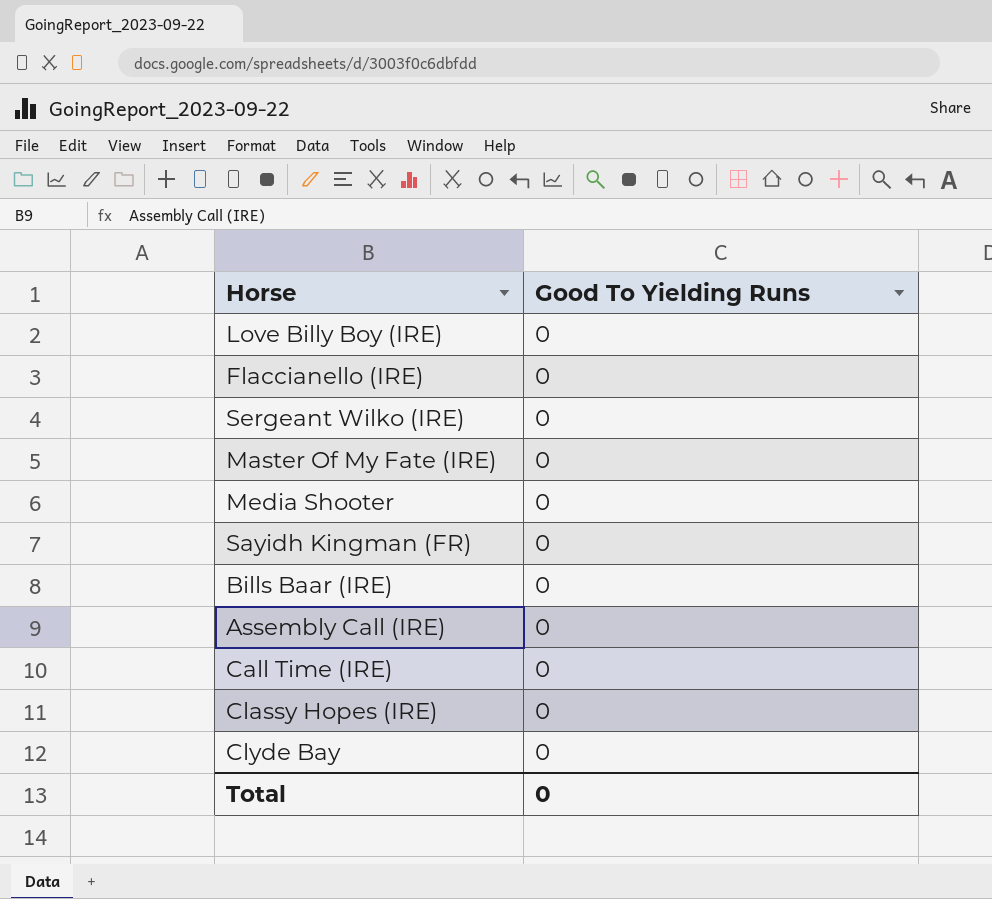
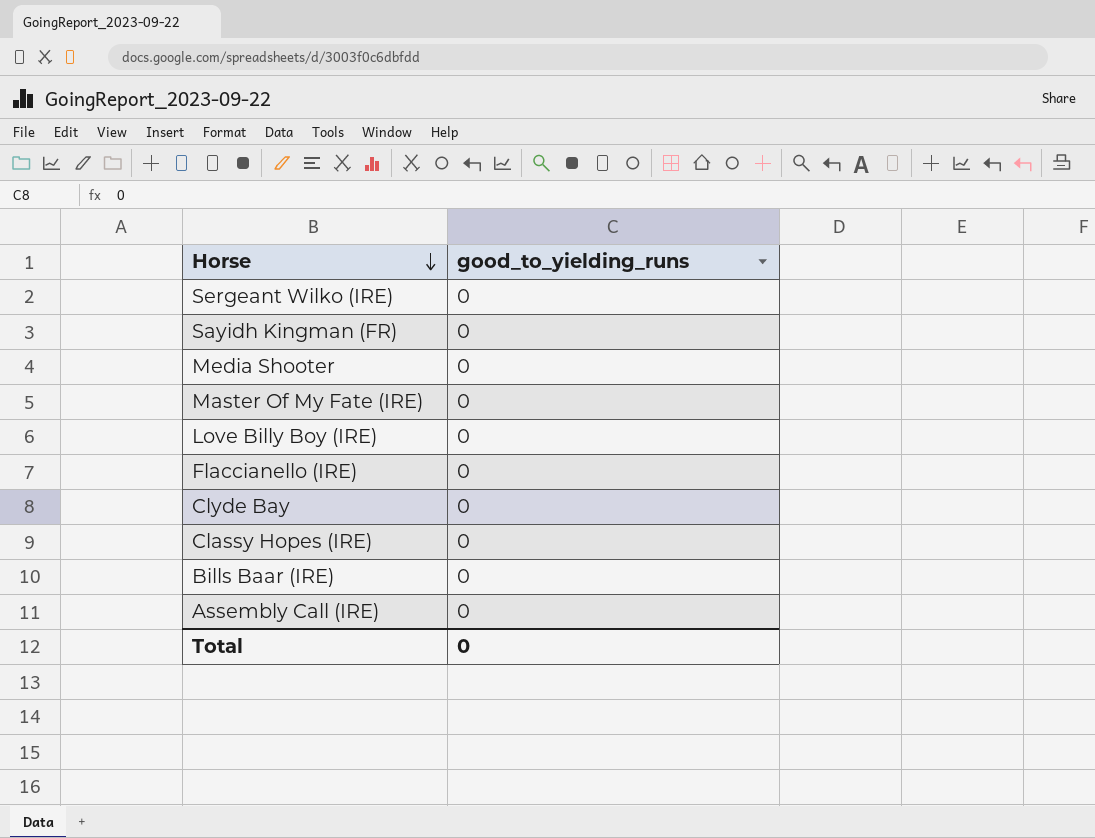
row order: none -> Horse descending
column name: Good To Yielding Runs -> good_to_yielding_runs
row Call Time (IRE): 0 -> none

